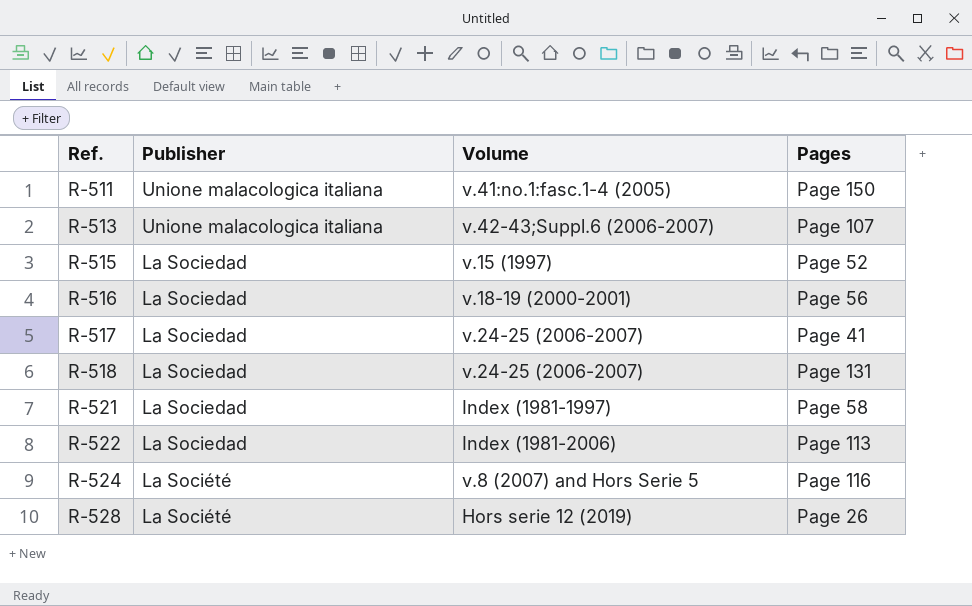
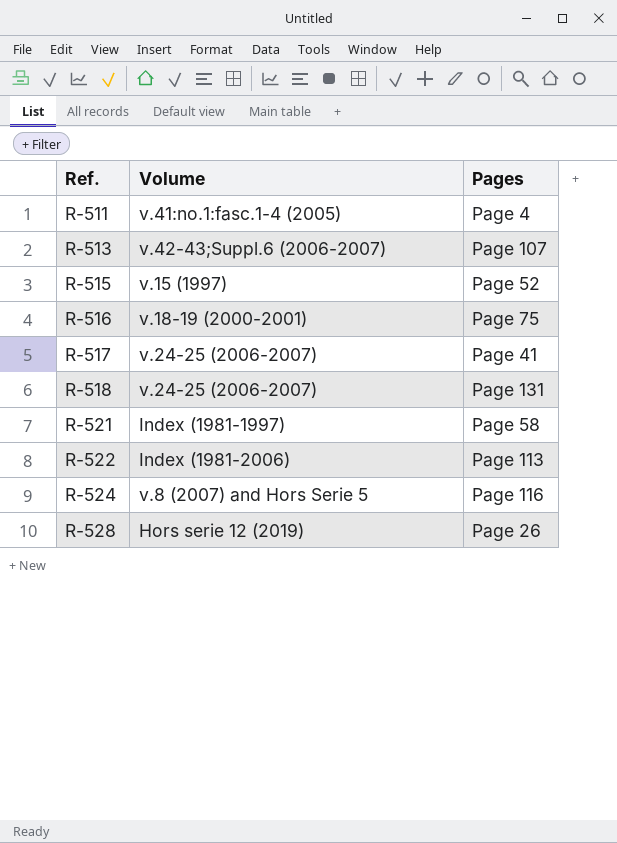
column Publisher | position: 2 -> none
R-511 | Pages: Page 150 -> Page 4
R-516 | Pages: Page 56 -> Page 75

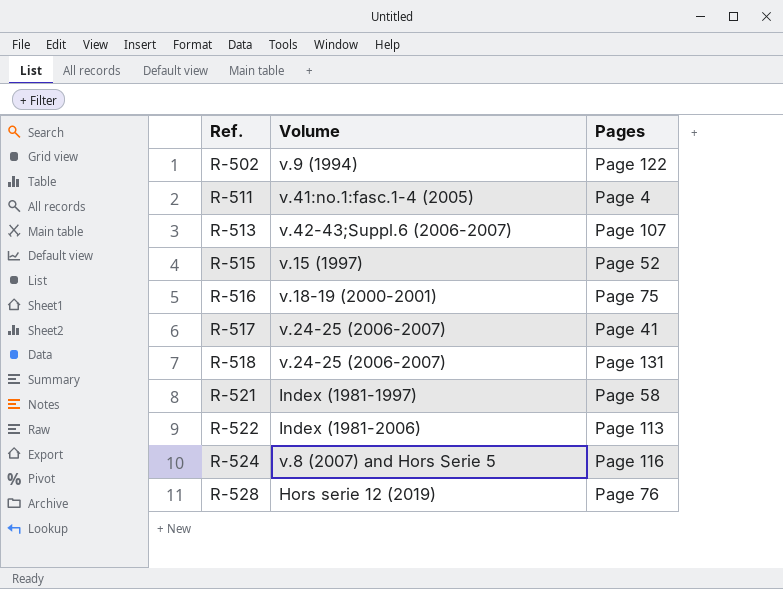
row R-502: none -> v.9 (1994) | Page 122
R-528 | Pages: Page 26 -> Page 76

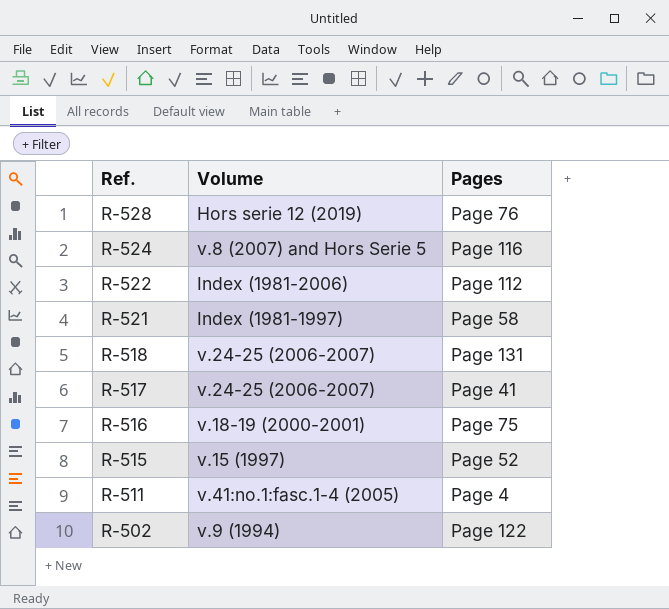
row order: Ref. ascending -> Ref. descending
row R-513: v.42-43;Suppl.6 (2006-2007) | Page 107 -> none
R-522 | Pages: Page 113 -> Page 112

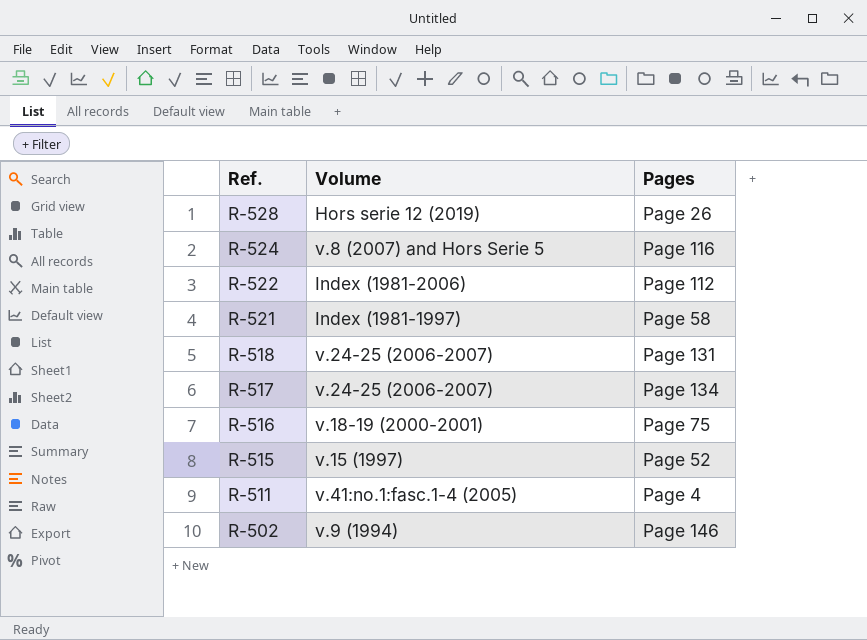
R-528 | Pages: Page 76 -> Page 26
R-517 | Pages: Page 41 -> Page 134
R-502 | Pages: Page 122 -> Page 146

